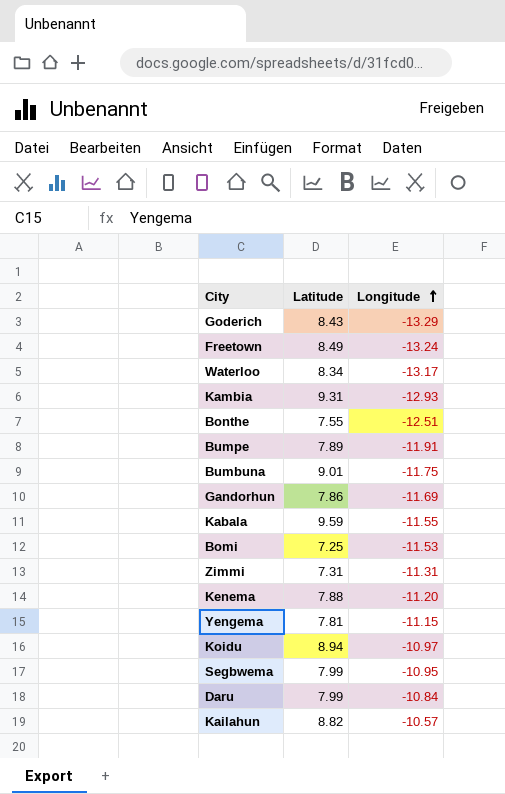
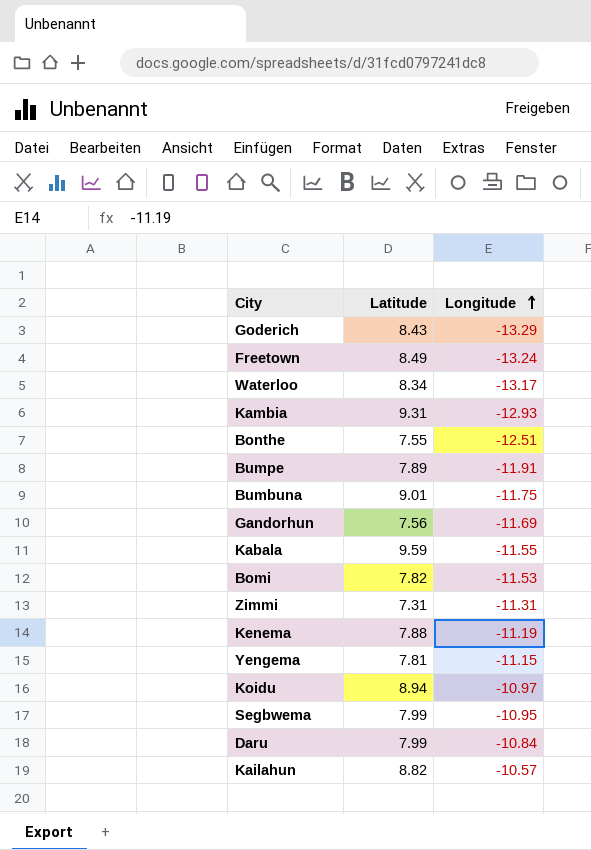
Gandorhun | Latitude: 7.86 -> 7.56
Bomi | Latitude: 7.25 -> 7.82
Kenema | Longitude: -11.20 -> -11.19

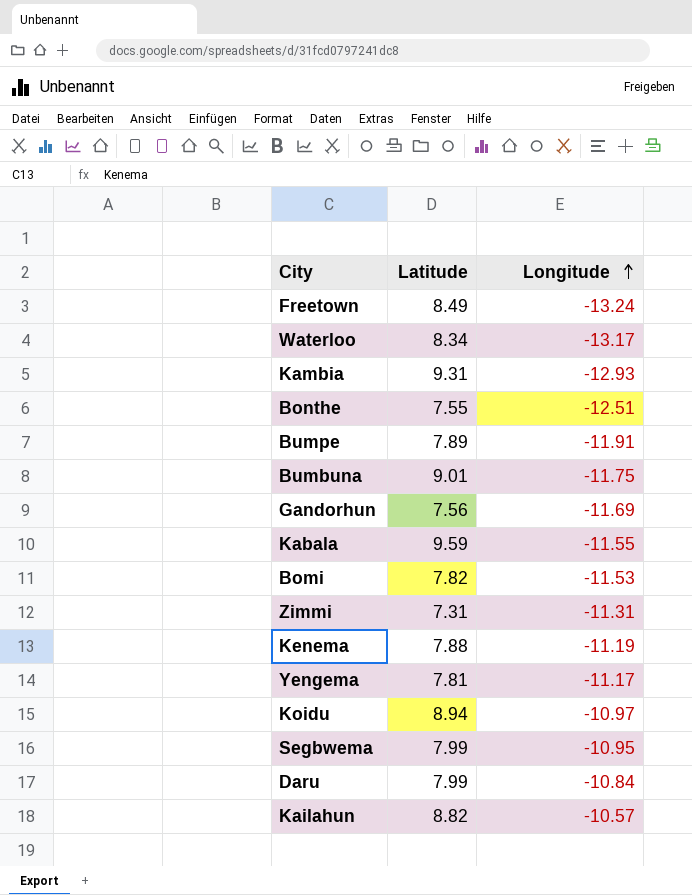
row Goderich: 8.43 | -13.29 -> none
Yengema | Longitude: -11.15 -> -11.17

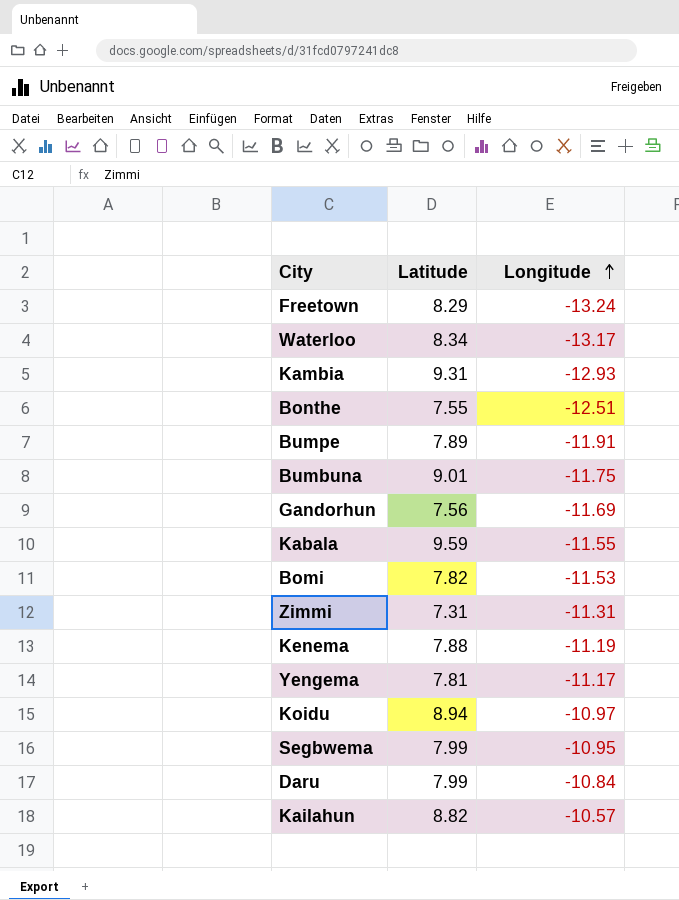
Freetown | Latitude: 8.49 -> 8.29

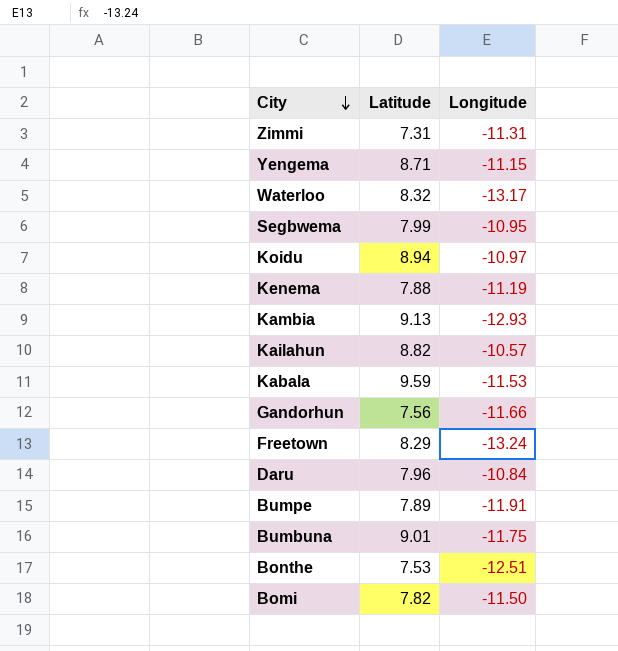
row order: Longitude ascending -> City descending
Yengema | Latitude: 7.81 -> 8.71
Yengema | Longitude: -11.17 -> -11.15
Waterloo | Latitude: 8.34 -> 8.32
Kambia | Latitude: 9.31 -> 9.13
Kabala | Longitude: -11.55 -> -11.53
Gandorhun | Longitude: -11.69 -> -11.66
Daru | Latitude: 7.99 -> 7.96
Bonthe | Latitude: 7.55 -> 7.53
Bomi | Longitude: -11.53 -> -11.50

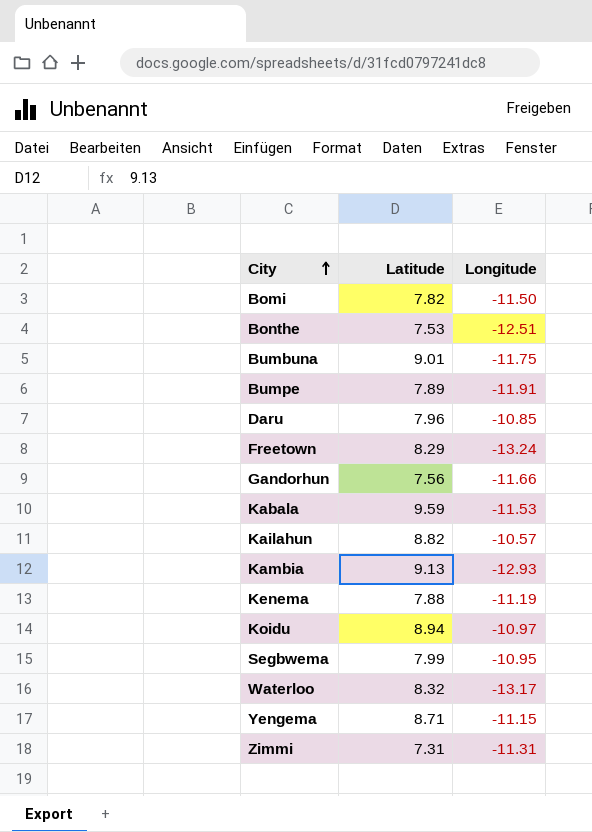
row order: City descending -> City ascending
Daru | Longitude: -10.84 -> -10.85

